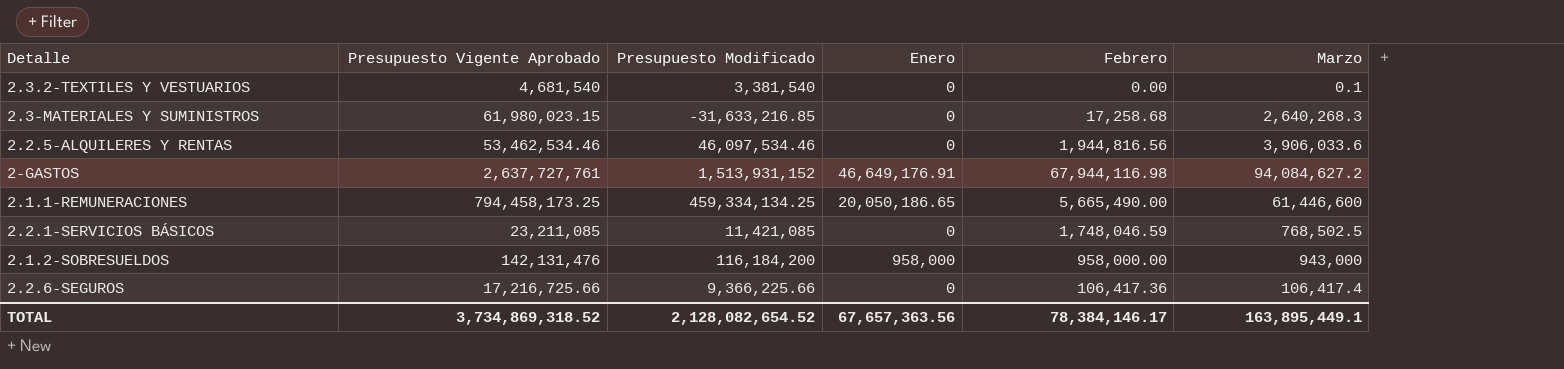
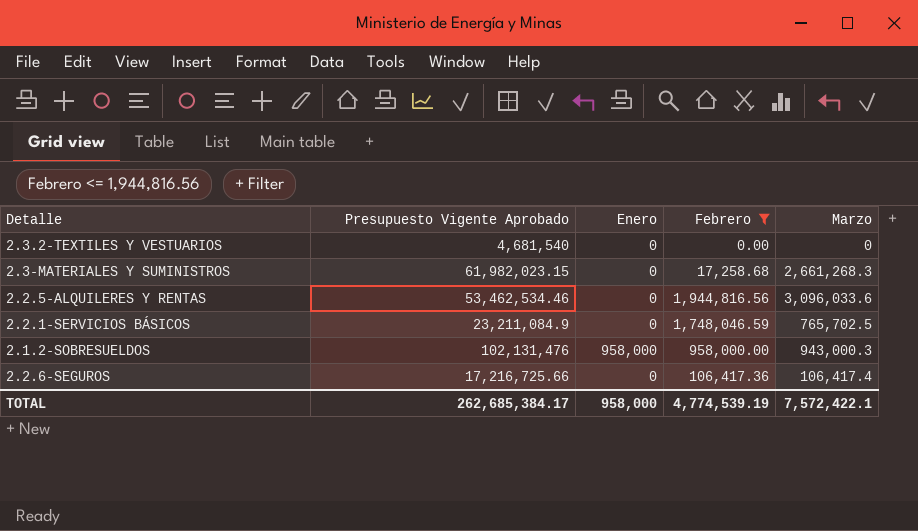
filter: none -> Febrero <= 1,944,816.56
column Presupuesto Modificado | position: 3 -> none
2.3.2-TEXTILES Y VESTUARIOS | Marzo: 0.1 -> 0
2.3-MATERIALES Y SUMINISTROS | Presupuesto Vigente Aprobado: 61,980,023.15 -> 61,982,023.15
2.3-MATERIALES Y SUMINISTROS | Marzo: 2,640,268.3 -> 2,661,268.3
2.2.5-ALQUILERES Y RENTAS | Marzo: 3,906,033.6 -> 3,096,033.6
2.2.1-SERVICIOS BÁSICOS | Presupuesto Vigente Aprobado: 23,211,085 -> 23,211,084.9
2.2.1-SERVICIOS BÁSICOS | Marzo: 768,502.5 -> 765,702.5
2.1.2-SOBRESUELDOS | Presupuesto Vigente Aprobado: 142,131,476 -> 102,131,476
2.1.2-SOBRESUELDOS | Marzo: 943,000 -> 943,000.3
TOTAL | Presupuesto Vigente Aprobado: 3,734,869,318.52 -> 262,685,384.17
TOTAL | Enero: 67,657,363.56 -> 958,000
TOTAL | Febrero: 78,384,146.17 -> 4,774,539.19
TOTAL | Marzo: 163,895,449.1 -> 7,572,422.1

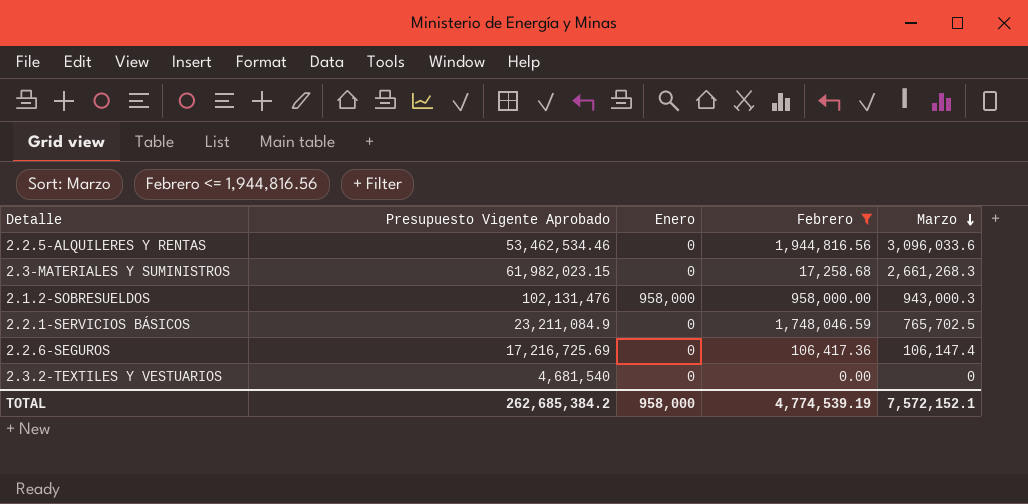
row order: none -> Marzo descending
2.2.6-SEGUROS | Presupuesto Vigente Aprobado: 17,216,725.66 -> 17,216,725.69
2.2.6-SEGUROS | Marzo: 106,417.4 -> 106,147.4
TOTAL | Presupuesto Vigente Aprobado: 262,685,384.17 -> 262,685,384.2
TOTAL | Marzo: 7,572,422.1 -> 7,572,152.1

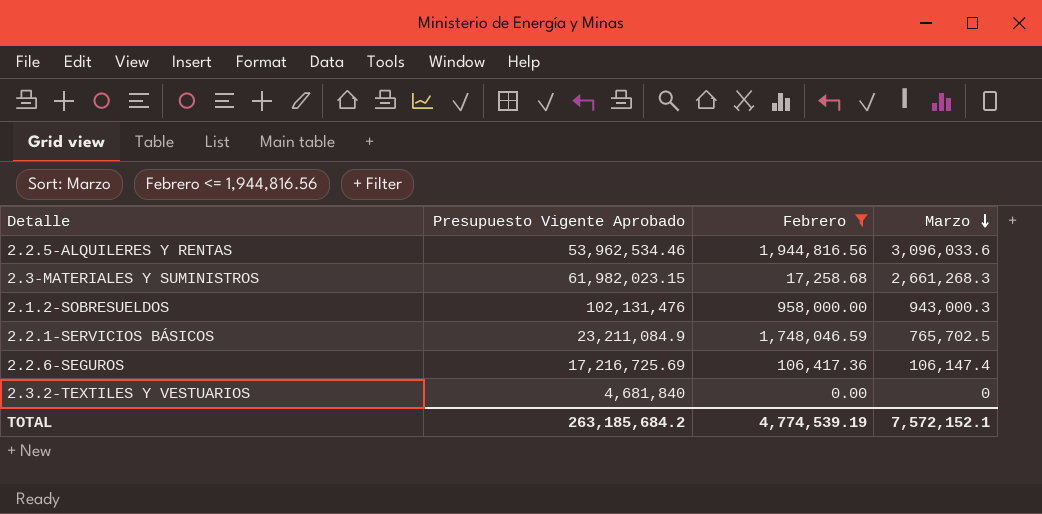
column Enero | position: 3 -> none
2.2.5-ALQUILERES Y RENTAS | Presupuesto Vigente Aprobado: 53,462,534.46 -> 53,962,534.46
2.3.2-TEXTILES Y VESTUARIOS | Presupuesto Vigente Aprobado: 4,681,540 -> 4,681,840
TOTAL | Presupuesto Vigente Aprobado: 262,685,384.2 -> 263,185,684.2

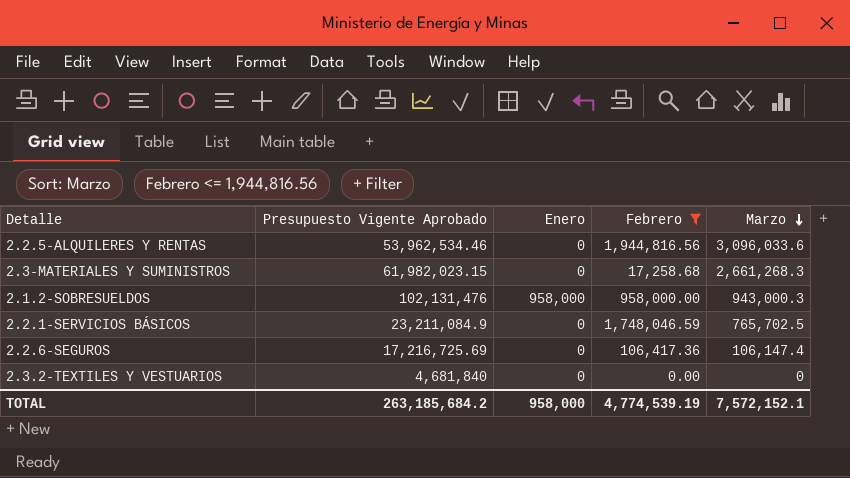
column Enero | position: none -> 3

